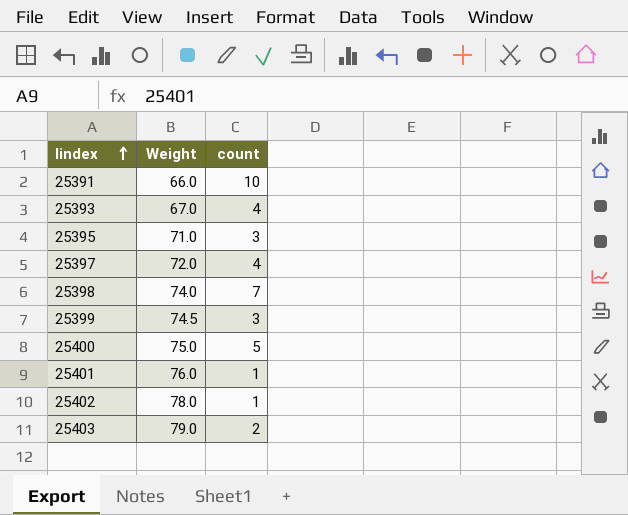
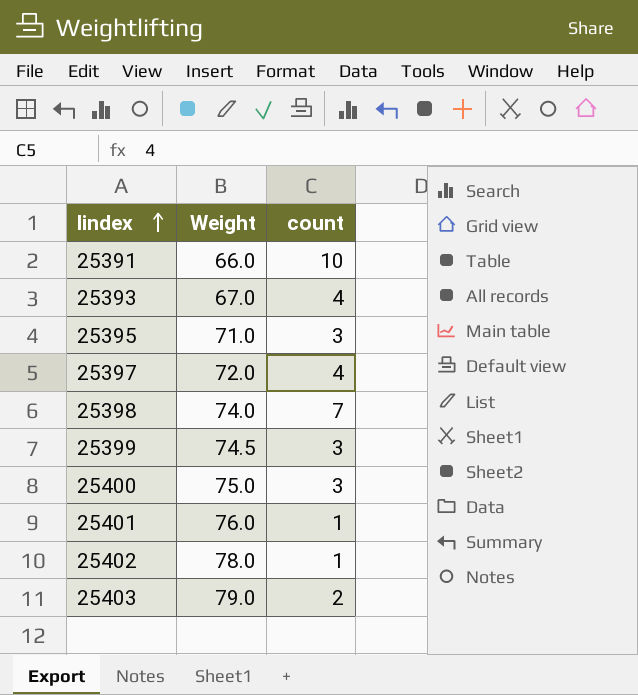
25400 | count: 5 -> 3

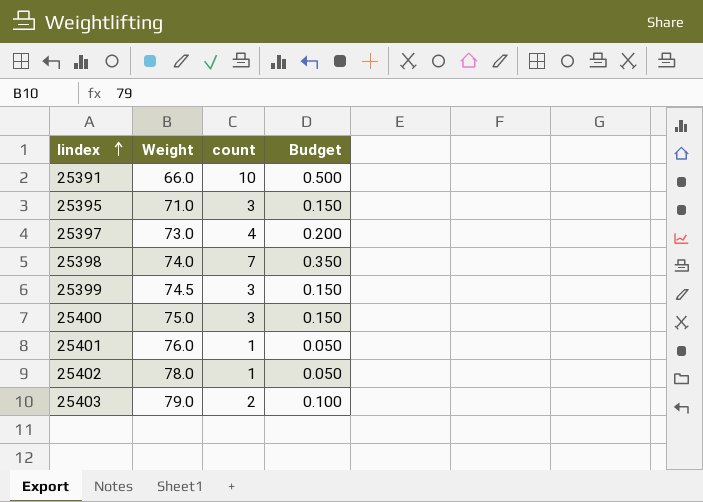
column Budget | formula: none -> [count] * 0.05
row 25393: 67.0 | 4 -> none
25397 | Weight: 72.0 -> 73.0

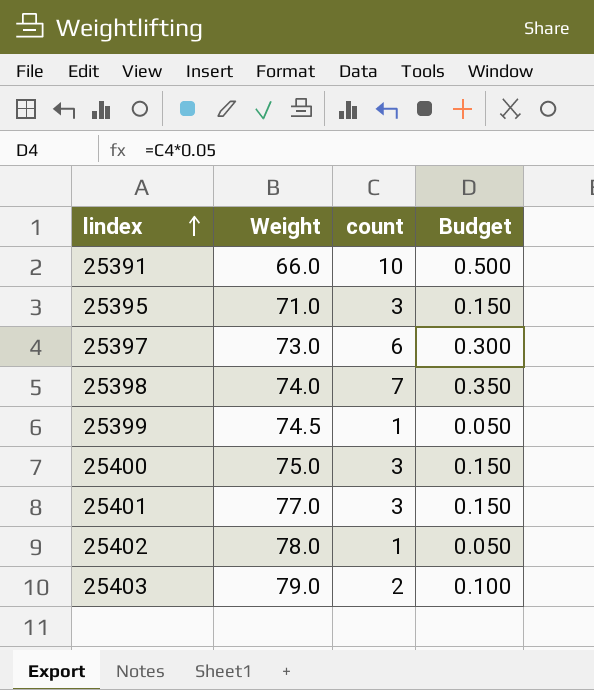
25397 | count: 4 -> 6
25397 | Budget: 0.200 -> 0.300
25399 | count: 3 -> 1
25399 | Budget: 0.150 -> 0.050
25401 | Weight: 76.0 -> 77.0
25401 | count: 1 -> 3
25401 | Budget: 0.050 -> 0.150

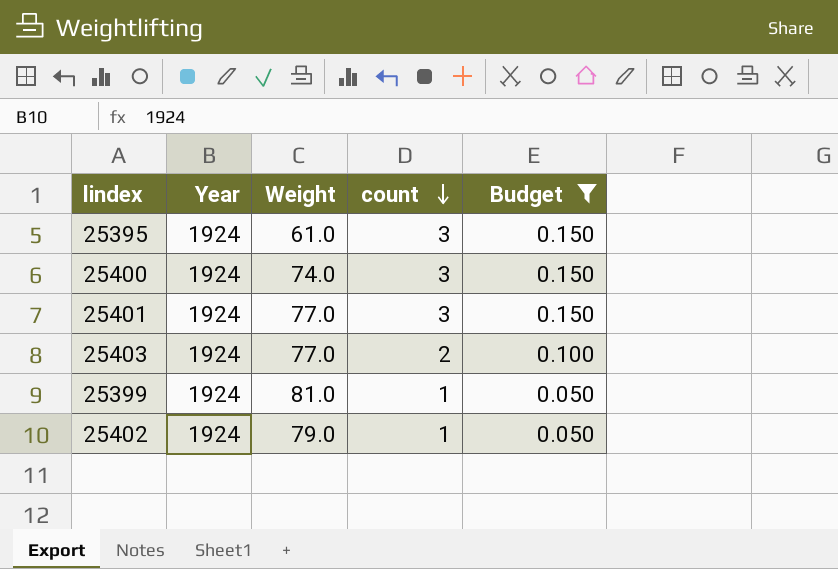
filter: none -> Budget <= 0.150
row order: lindex ascending -> count descending
column Year | position: none -> 2
25395 | Weight: 71.0 -> 61.0
25400 | Weight: 75.0 -> 74.0
25403 | Weight: 79.0 -> 77.0
25399 | Weight: 74.5 -> 81.0
25402 | Weight: 78.0 -> 79.0

